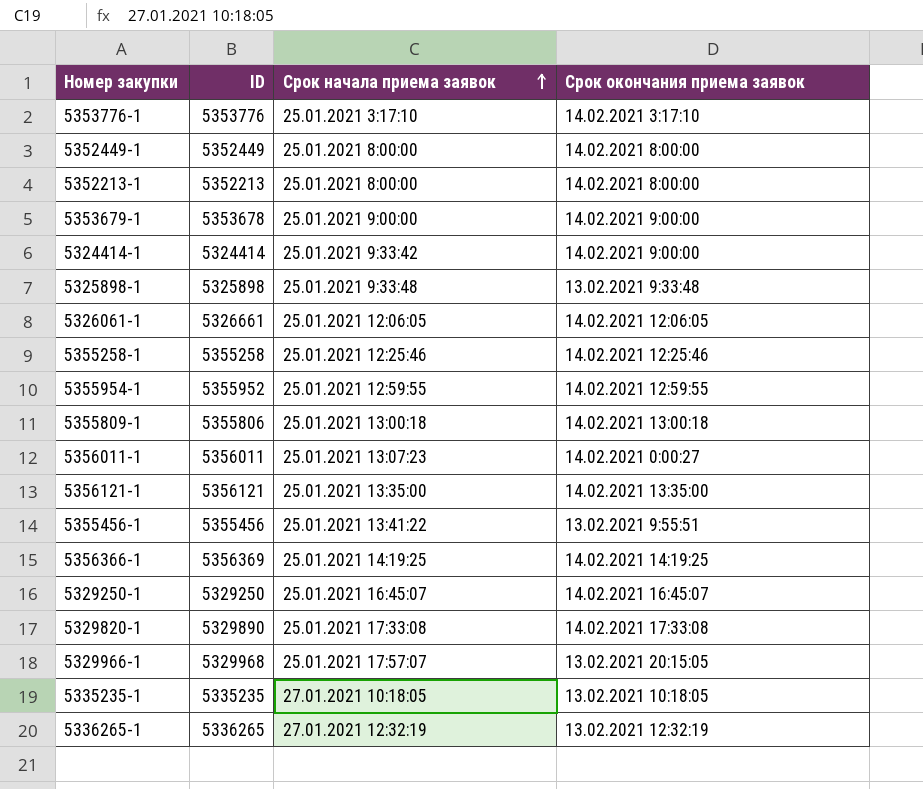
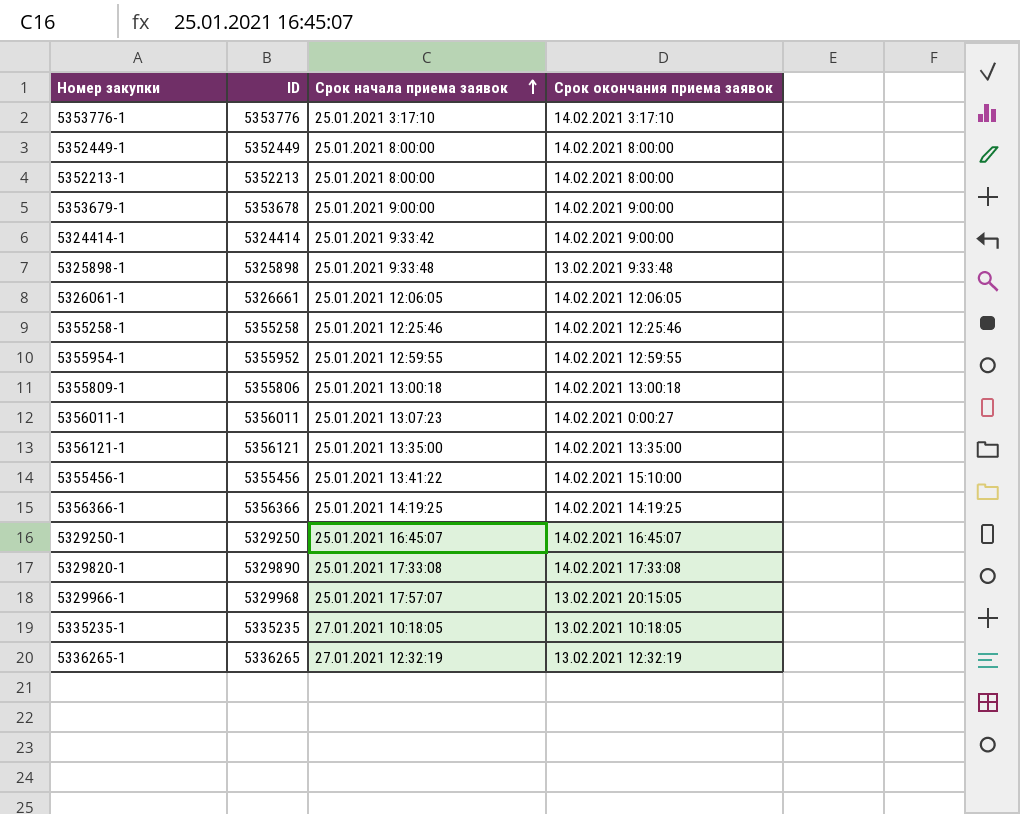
5355456-1 | Срок окончания приема заявок: 13.02.2021 9:55:51 -> 14.02.2021 15:10:00
5356366-1 | ID: 5356369 -> 5356366

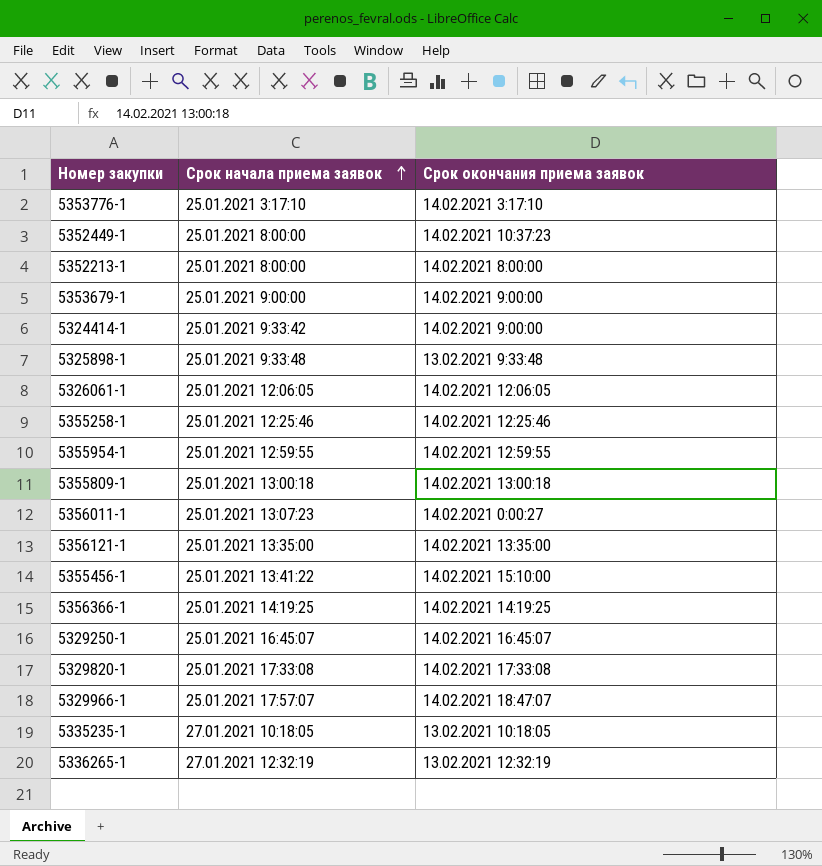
column ID | position: 2 -> none
5352449-1 | Срок окончания приема заявок: 14.02.2021 8:00:00 -> 14.02.2021 10:37:23
5329966-1 | Срок окончания приема заявок: 13.02.2021 20:15:05 -> 14.02.2021 18:47:07

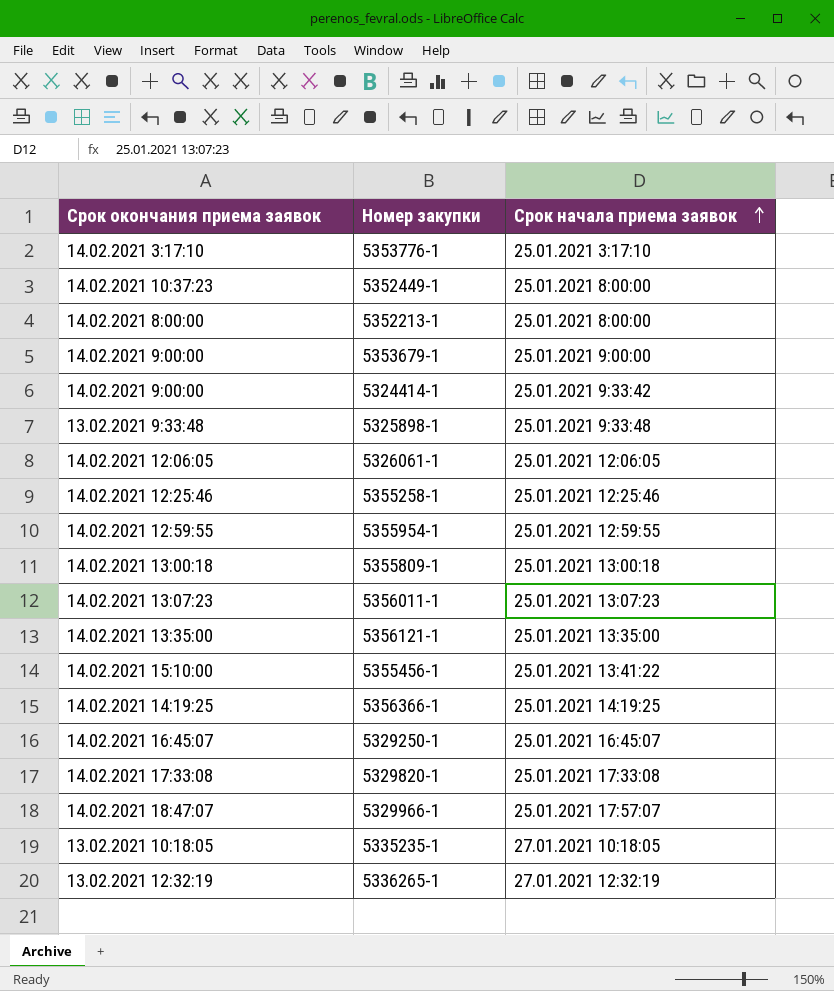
column Срок окончания приема заявок | position: 3 -> 1
5356011-1 | Срок окончания приема заявок: 14.02.2021 0:00:27 -> 14.02.2021 13:07:23

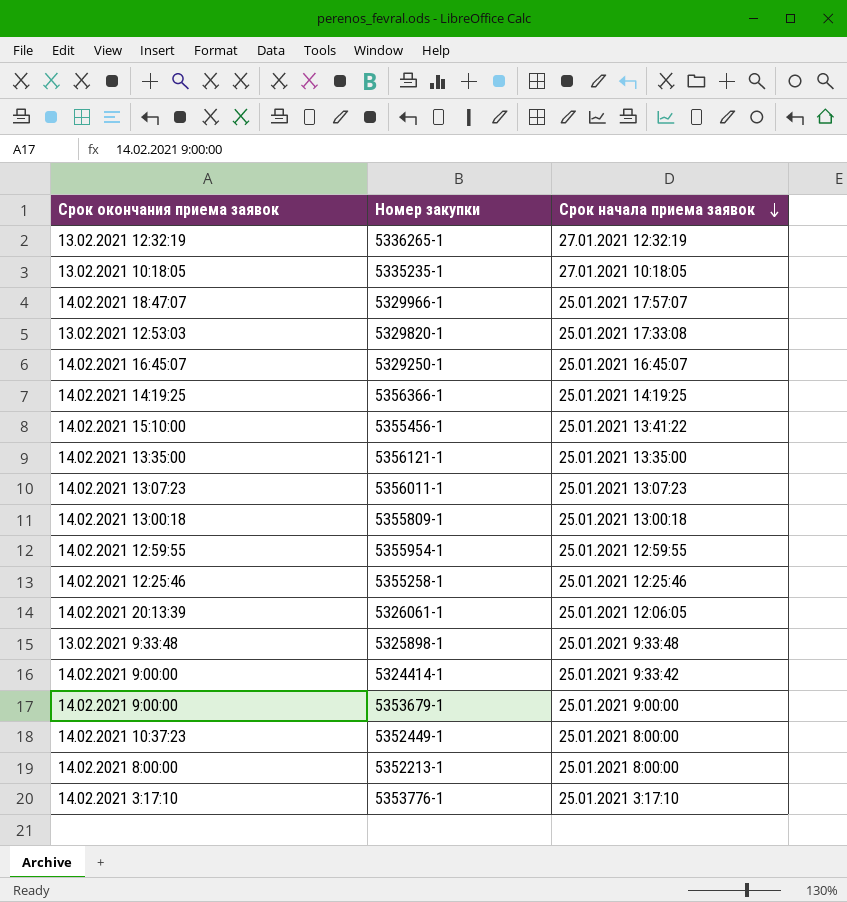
row order: Срок начала приема заявок ascending -> Срок начала приема заявок descending
5329820-1 | Срок окончания приема заявок: 14.02.2021 17:33:08 -> 13.02.2021 12:53:03
5326061-1 | Срок окончания приема заявок: 14.02.2021 12:06:05 -> 14.02.2021 20:13:39

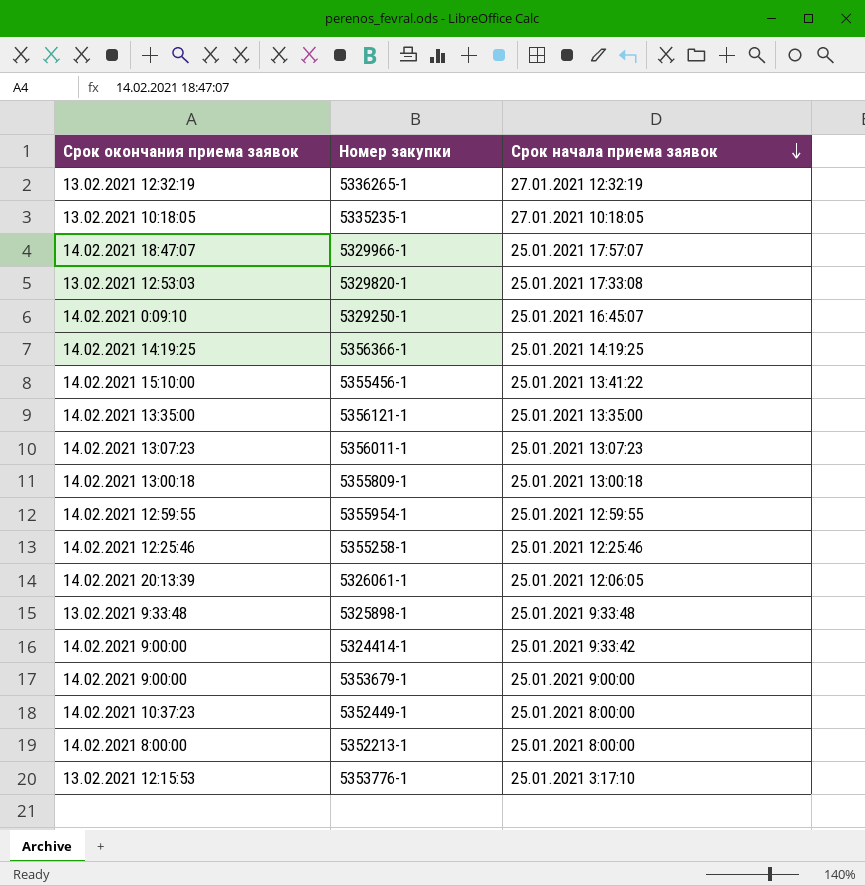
5329250-1 | Срок окончания приема заявок: 14.02.2021 16:45:07 -> 14.02.2021 0:09:10
5353776-1 | Срок окончания приема заявок: 14.02.2021 3:17:10 -> 13.02.2021 12:15:53

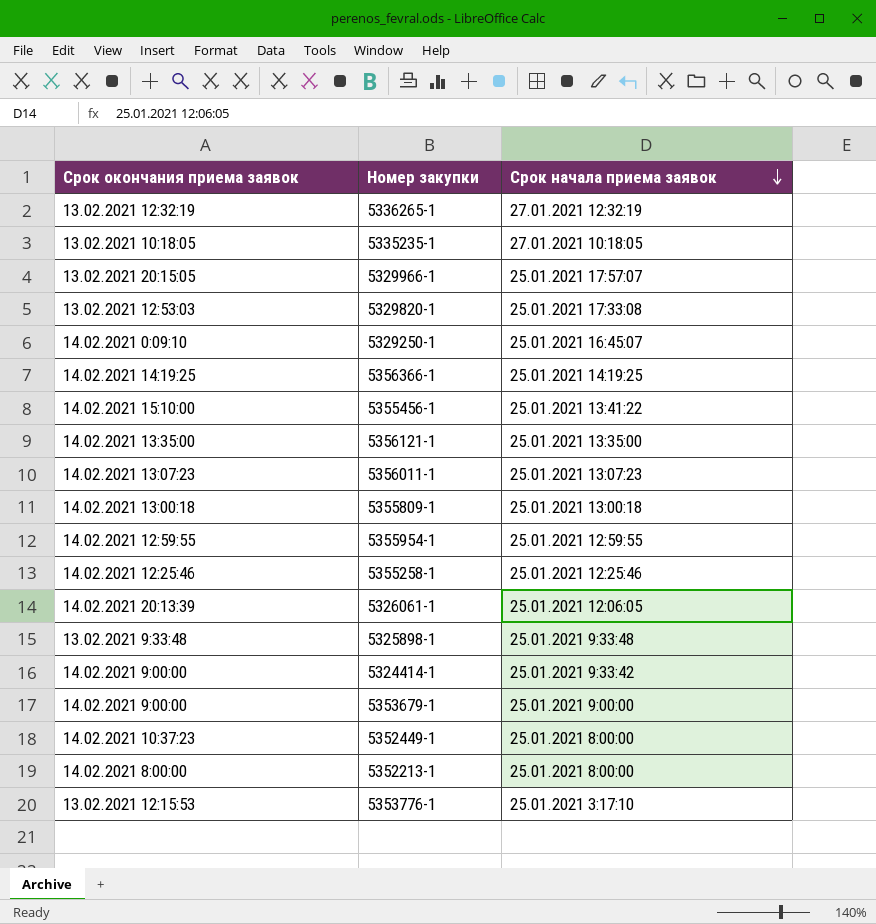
5329966-1 | Срок окончания приема заявок: 14.02.2021 18:47:07 -> 13.02.2021 20:15:05

